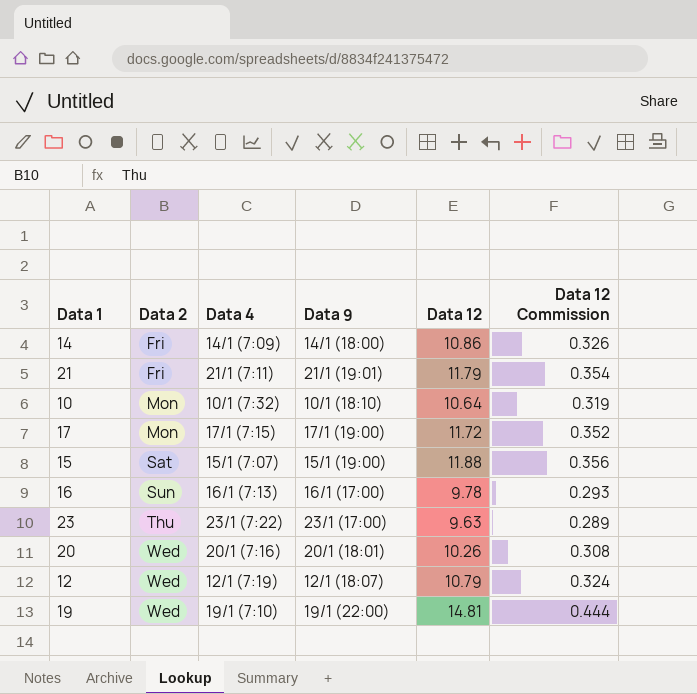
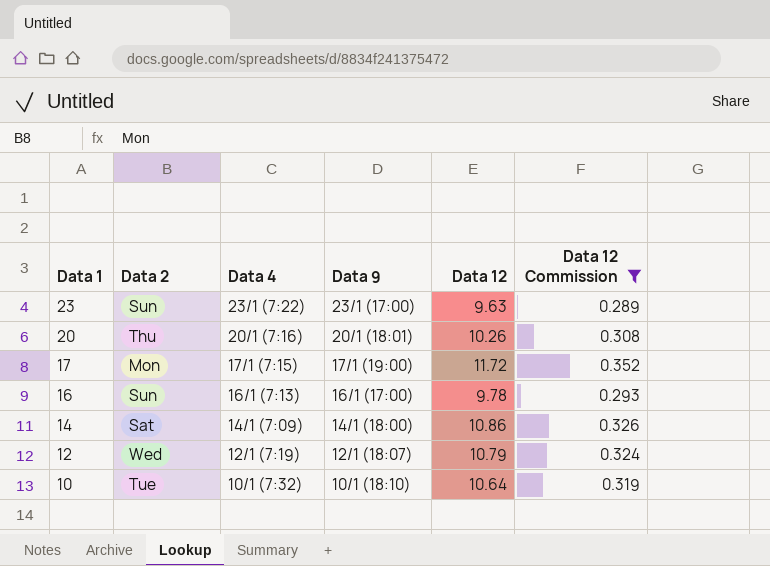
filter: none -> Data 12 Commission <= 0.352
row order: Data 2 ascending -> Data 1 descending
23 | Data 2: Thu -> Sun
20 | Data 2: Wed -> Thu
14 | Data 2: Fri -> Sat
10 | Data 2: Mon -> Tue

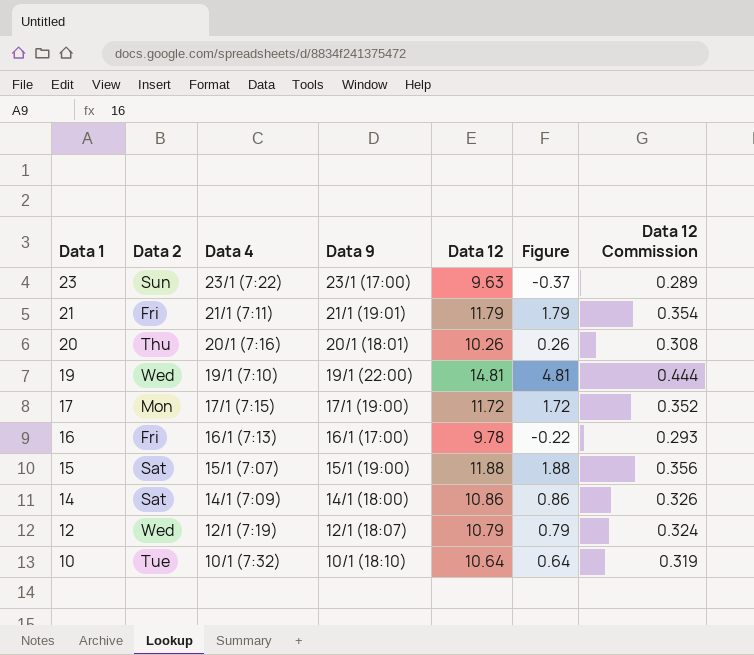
filter: Data 12 Commission <= 0.352 -> none
column Figure | formula: none -> [Data 12] - 10
16 | Data 2: Sun -> Fri

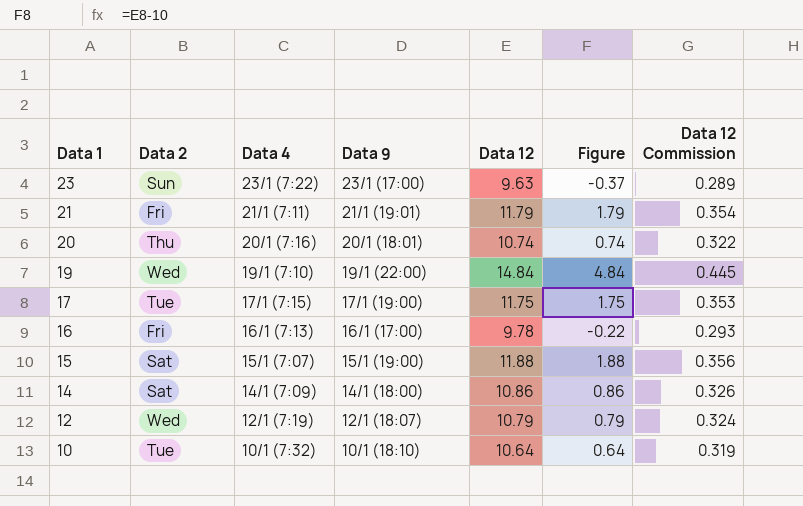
20 | Data 12: 10.26 -> 10.74
20 | Figure: 0.26 -> 0.74
20 | Data 12 Commission: 0.308 -> 0.322
19 | Data 12: 14.81 -> 14.84
19 | Figure: 4.81 -> 4.84
19 | Data 12 Commission: 0.444 -> 0.445
17 | Data 2: Mon -> Tue
17 | Data 12: 11.72 -> 11.75
17 | Figure: 1.72 -> 1.75
17 | Data 12 Commission: 0.352 -> 0.353

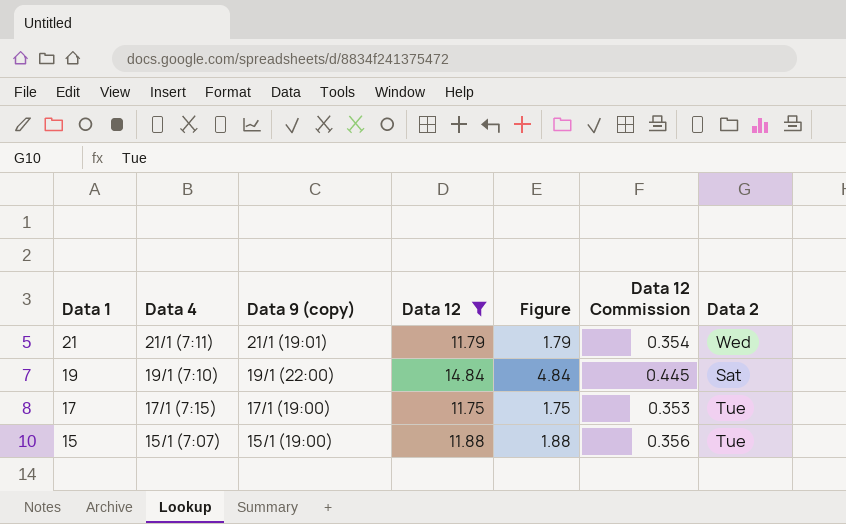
filter: none -> Data 12 >= 11.75
column name: Data 9 -> Data 9 (copy)
column Data 2 | position: 2 -> 7
21 | Data 2: Fri -> Wed
19 | Data 2: Wed -> Sat
15 | Data 2: Sat -> Tue

